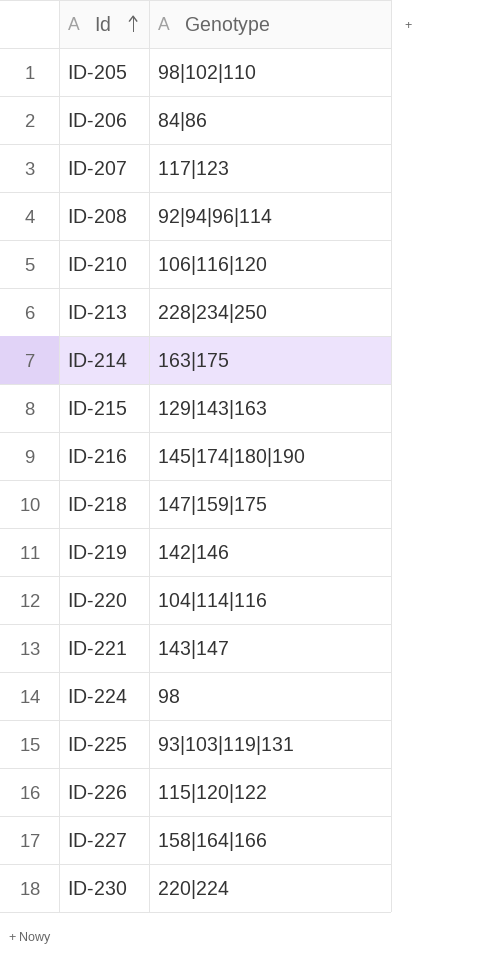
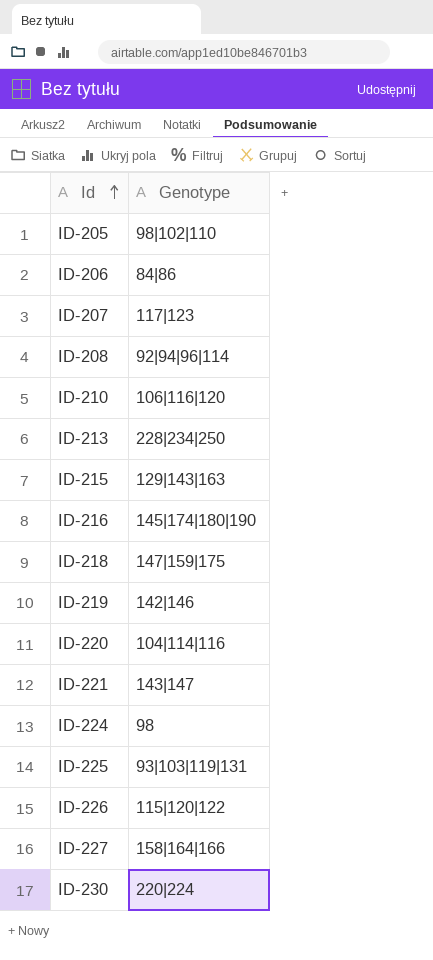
row ID-214: 163|175 -> none

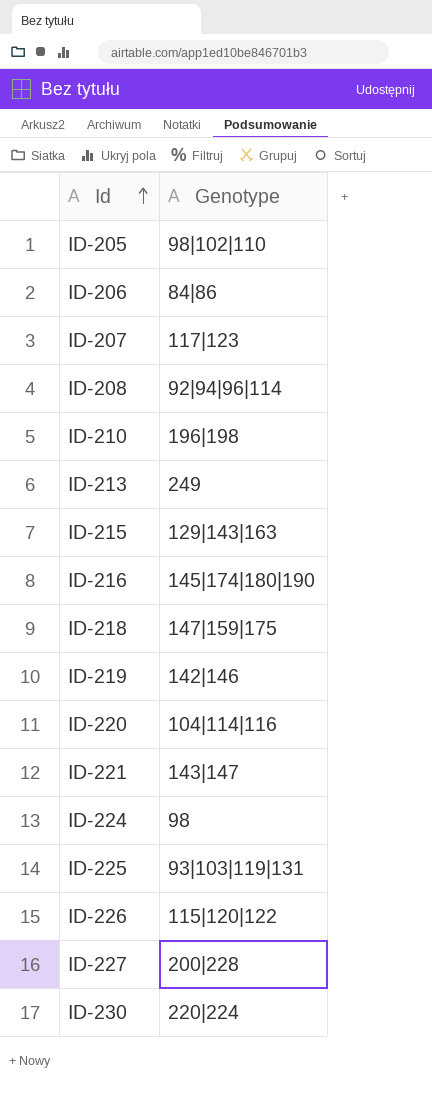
ID-210 | Genotype: 106|116|120 -> 196|198
ID-213 | Genotype: 228|234|250 -> 249
ID-227 | Genotype: 158|164|166 -> 200|228

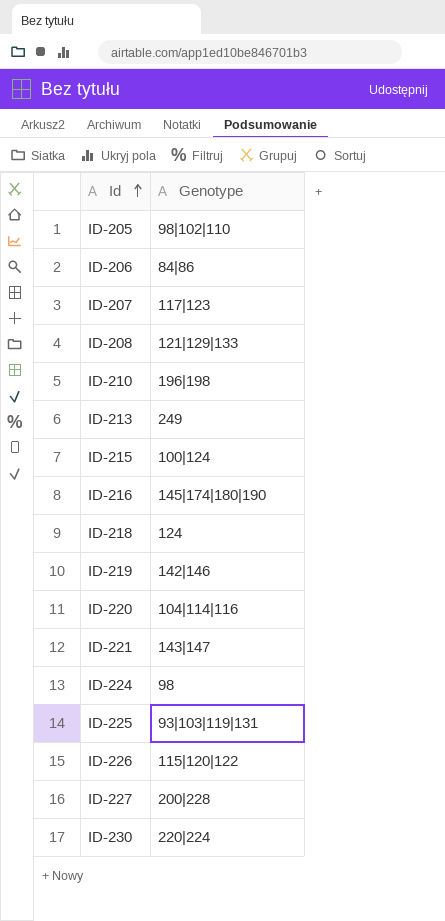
ID-208 | Genotype: 92|94|96|114 -> 121|129|133
ID-215 | Genotype: 129|143|163 -> 100|124
ID-218 | Genotype: 147|159|175 -> 124

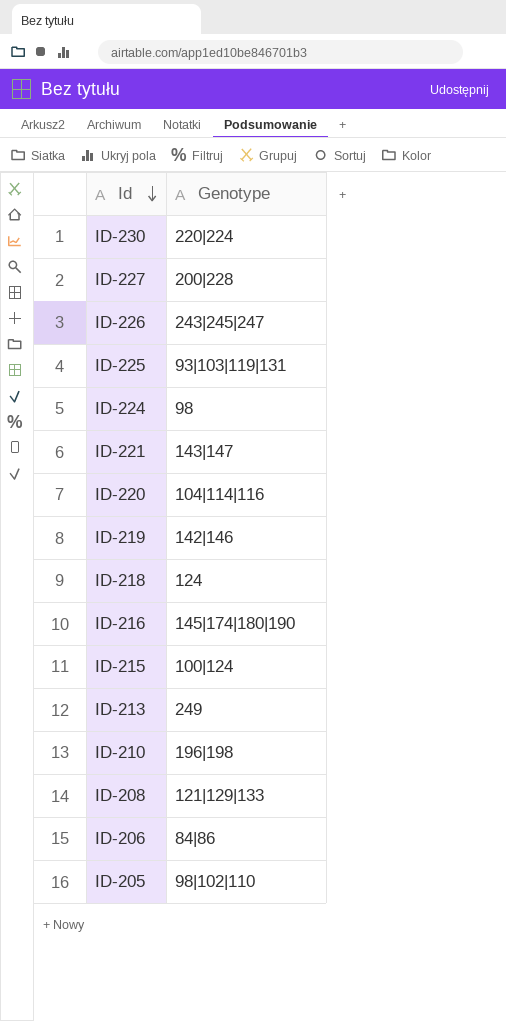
row order: Id ascending -> Id descending
row ID-207: 117|123 -> none
ID-226 | Genotype: 115|120|122 -> 243|245|247

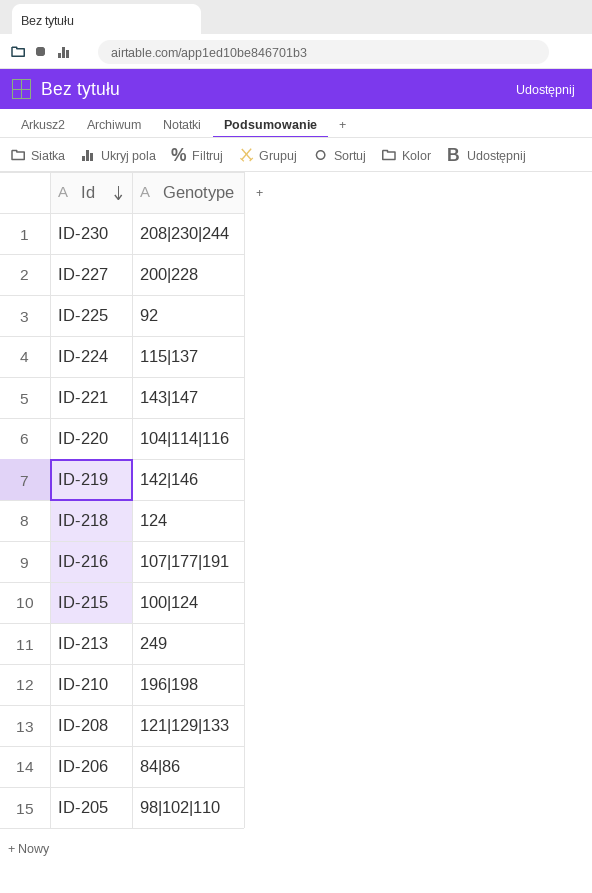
row ID-226: 243|245|247 -> none
ID-230 | Genotype: 220|224 -> 208|230|244
ID-225 | Genotype: 93|103|119|131 -> 92
ID-224 | Genotype: 98 -> 115|137
ID-216 | Genotype: 145|174|180|190 -> 107|177|191

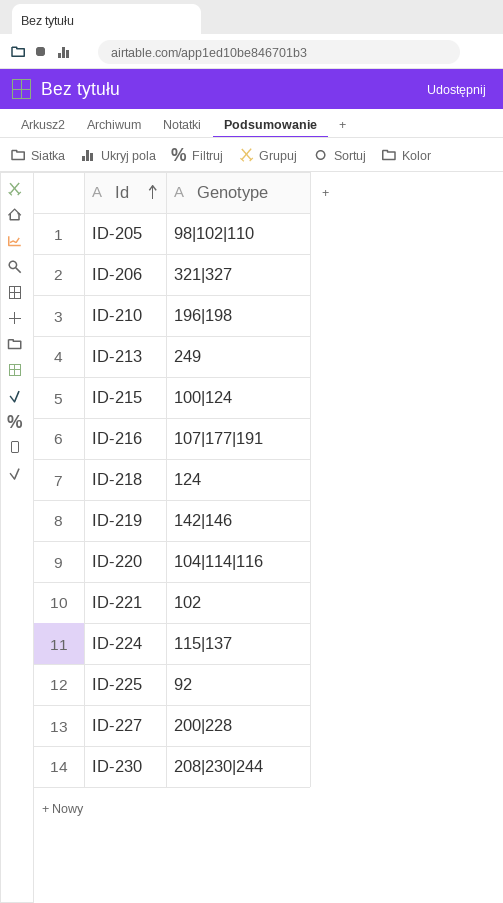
row order: Id descending -> Id ascending
row ID-208: 121|129|133 -> none
ID-206 | Genotype: 84|86 -> 321|327
ID-221 | Genotype: 143|147 -> 102

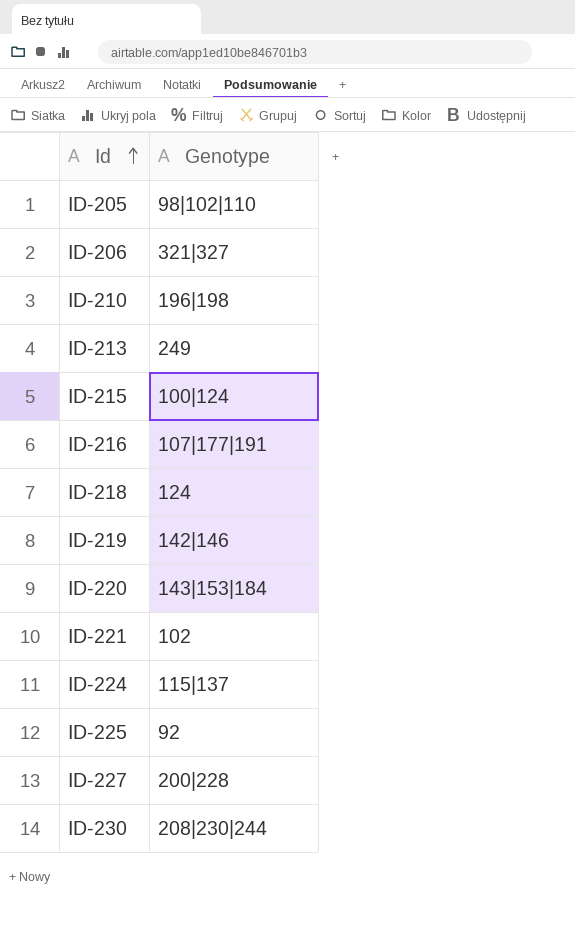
ID-220 | Genotype: 104|114|116 -> 143|153|184

